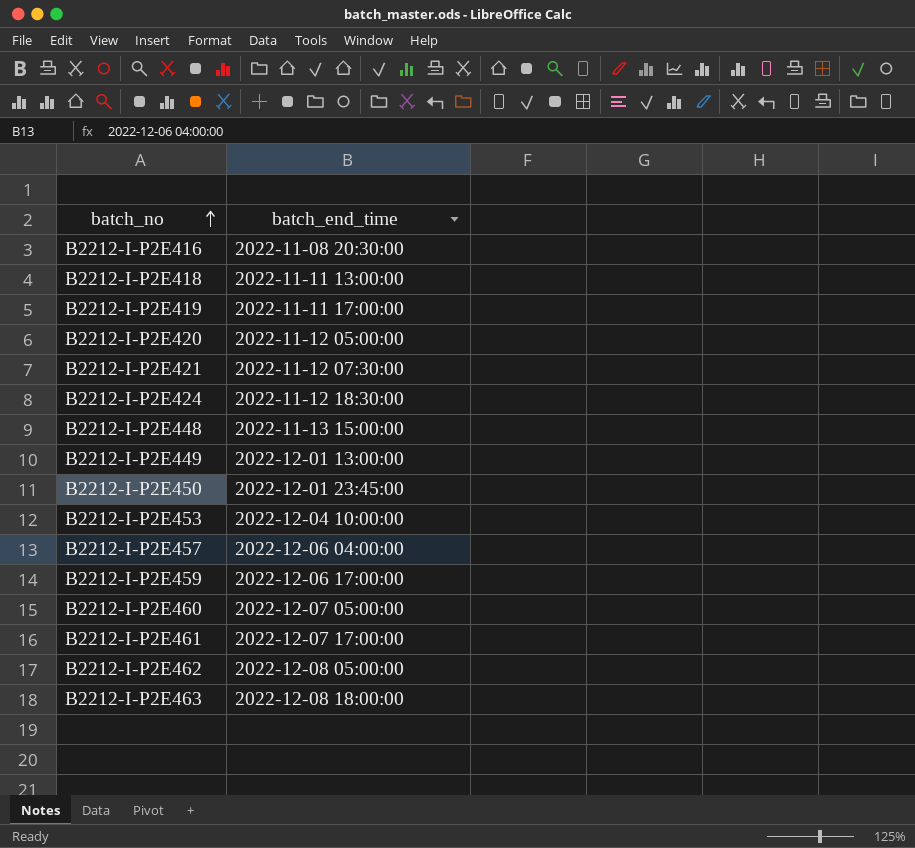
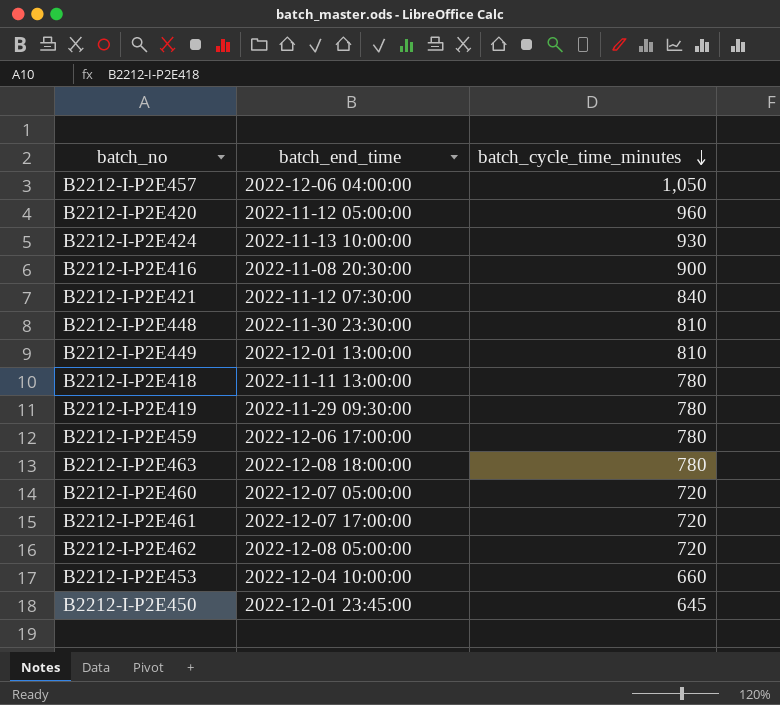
row order: batch_no ascending -> batch_cycle_time_minutes descending
column batch_cycle_time_minutes | position: none -> 3
B2212-I-P2E424 | batch_end_time: 2022-11-12 18:30:00 -> 2022-11-13 10:00:00
B2212-I-P2E448 | batch_end_time: 2022-11-13 15:00:00 -> 2022-11-30 23:30:00
B2212-I-P2E419 | batch_end_time: 2022-11-11 17:00:00 -> 2022-11-29 09:30:00

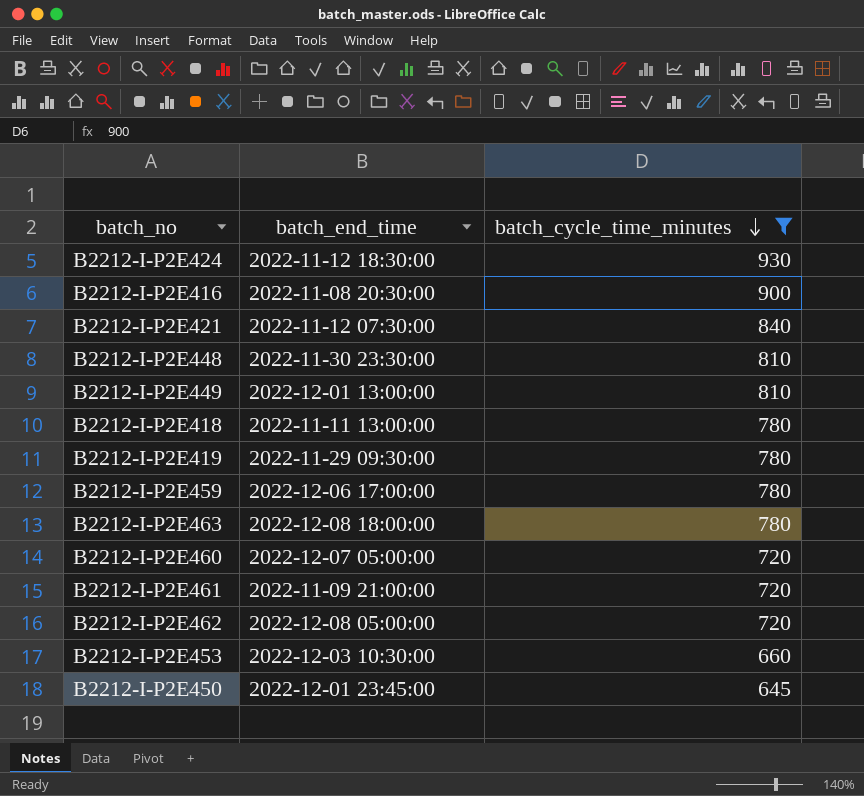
filter: none -> batch_cycle_time_minutes <= 930
B2212-I-P2E424 | batch_end_time: 2022-11-13 10:00:00 -> 2022-11-12 18:30:00
B2212-I-P2E461 | batch_end_time: 2022-12-07 17:00:00 -> 2022-11-09 21:00:00
B2212-I-P2E453 | batch_end_time: 2022-12-04 10:00:00 -> 2022-12-03 10:30:00

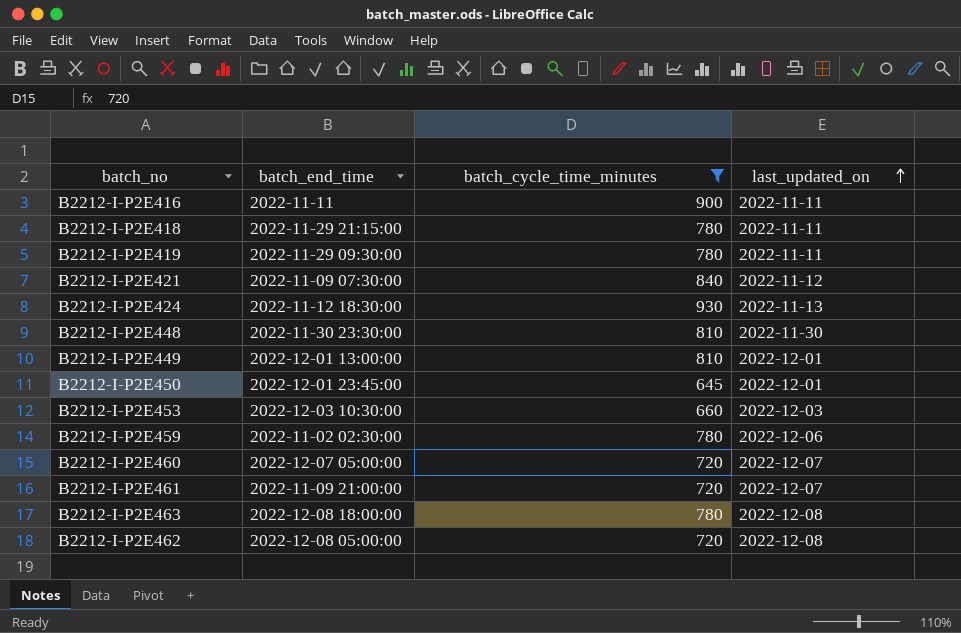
row order: batch_cycle_time_minutes descending -> last_updated_on ascending
column last_updated_on | position: none -> 4
B2212-I-P2E416 | batch_end_time: 2022-11-08 20:30:00 -> 2022-11-11
B2212-I-P2E418 | batch_end_time: 2022-11-11 13:00:00 -> 2022-11-29 21:15:00
B2212-I-P2E421 | batch_end_time: 2022-11-12 07:30:00 -> 2022-11-09 07:30:00
B2212-I-P2E459 | batch_end_time: 2022-12-06 17:00:00 -> 2022-11-02 02:30:00

